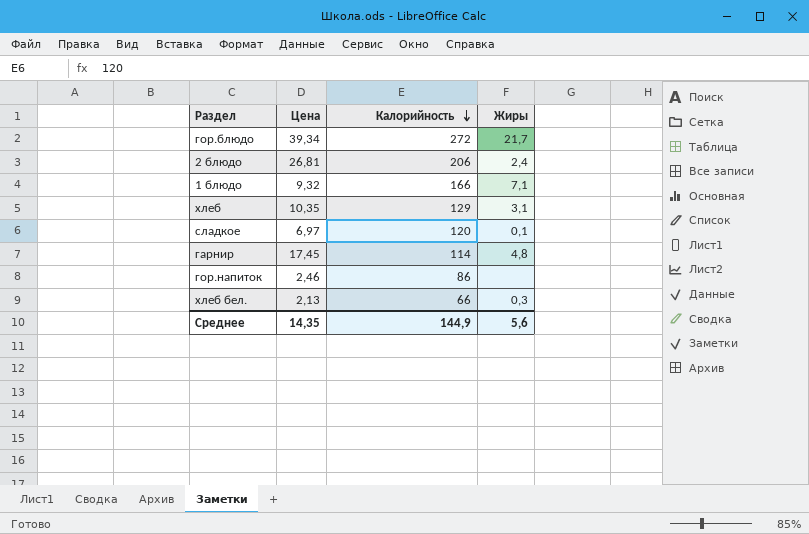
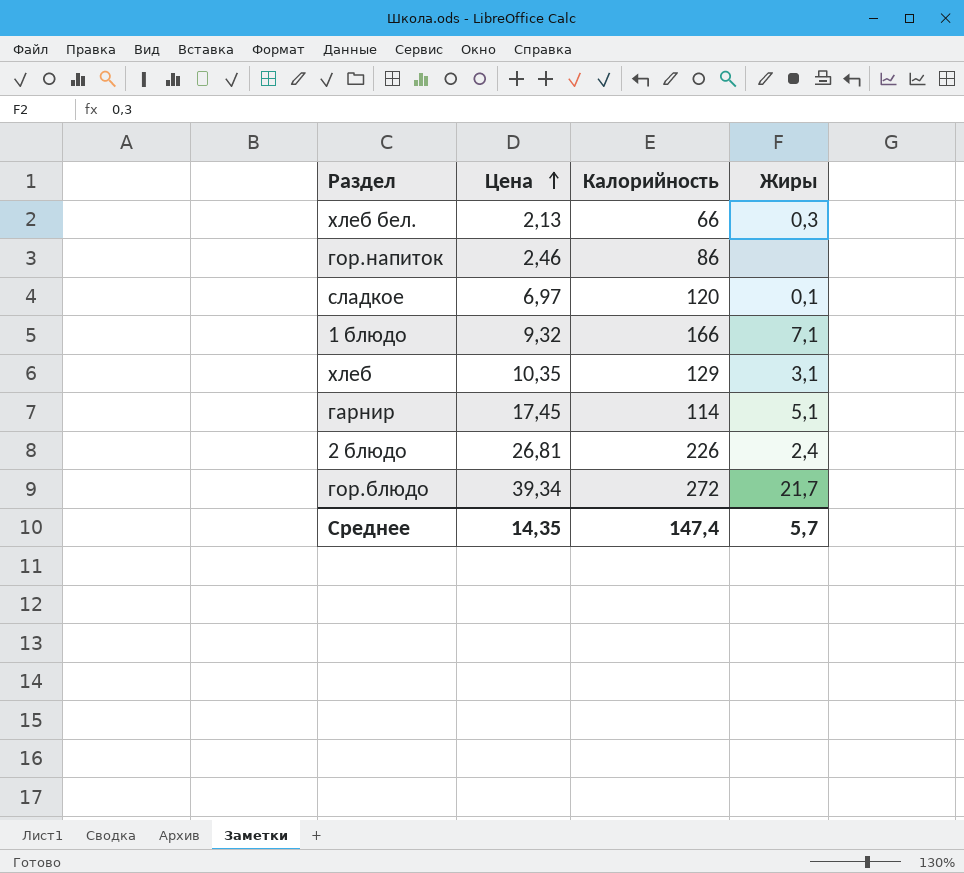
row order: Калорийность descending -> Цена ascending
гарнир | Жиры: 4,8 -> 5,1
2 блюдо | Калорийность: 206 -> 226
Среднее | Калорийность: 144,9 -> 147,4
Среднее | Жиры: 5,6 -> 5,7

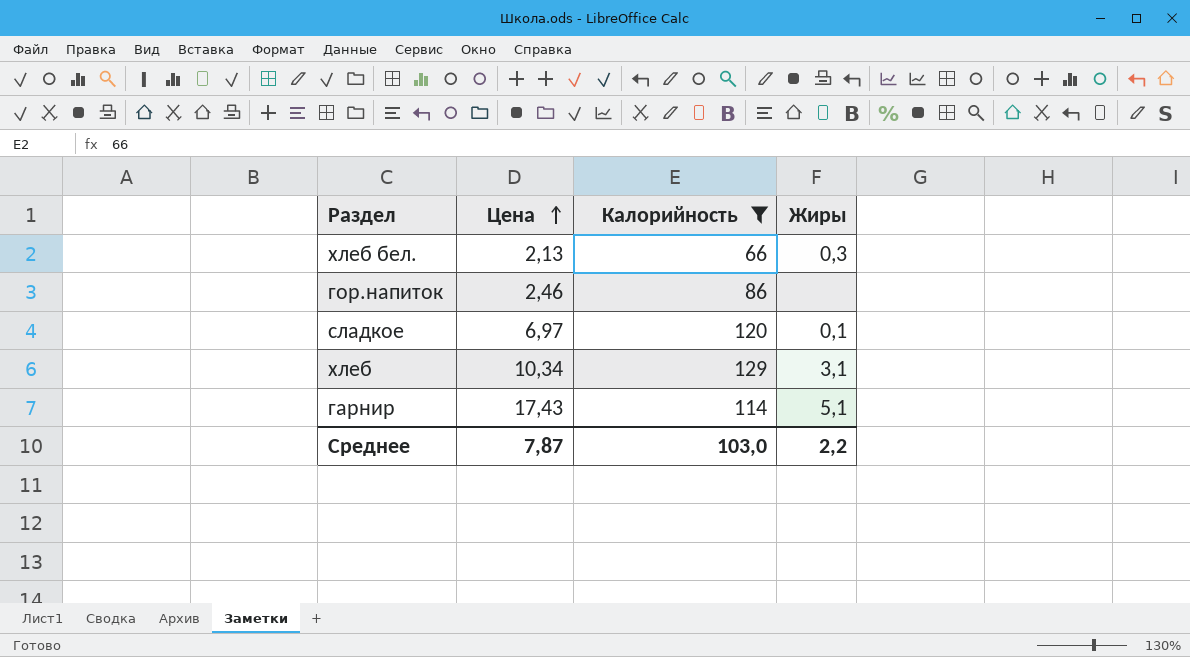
filter: none -> Калорийность <= 129
хлеб | Цена: 10,35 -> 10,34
гарнир | Цена: 17,45 -> 17,43
Среднее | Цена: 14,35 -> 7,87
Среднее | Калорийность: 147,4 -> 103,0
Среднее | Жиры: 5,7 -> 2,2

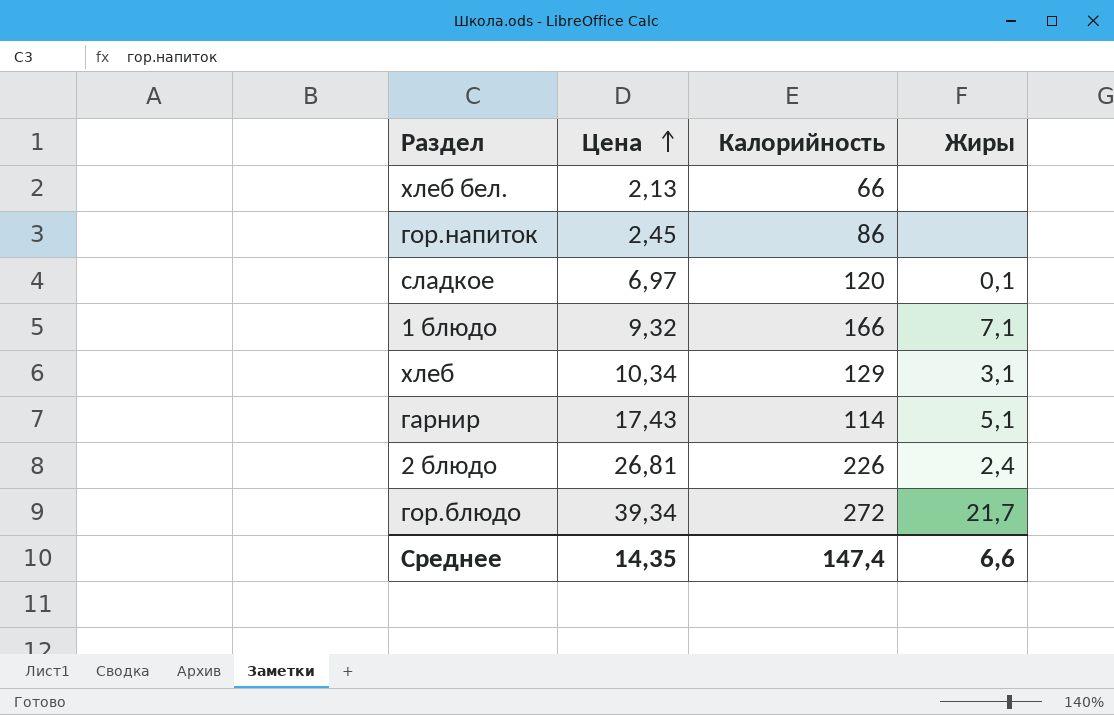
filter: Калорийность <= 129 -> none
хлеб бел. | Жиры: 0,3 -> none
гор.напиток | Цена: 2,46 -> 2,45
Среднее | Цена: 7,87 -> 14,35
Среднее | Калорийность: 103,0 -> 147,4
Среднее | Жиры: 2,2 -> 6,6

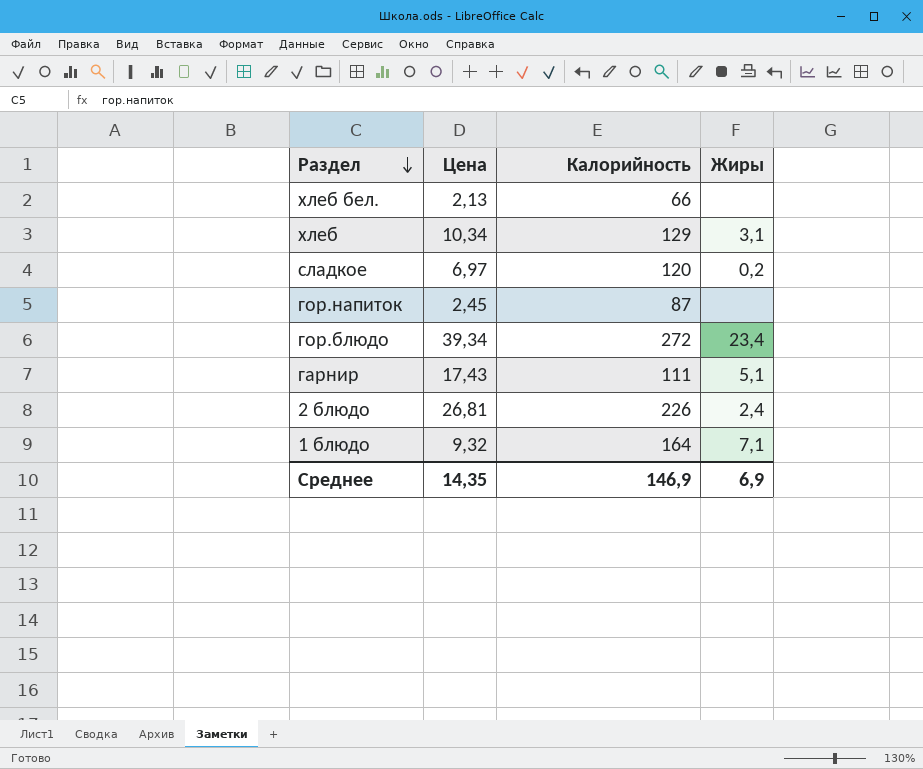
row order: Цена ascending -> Раздел descending
сладкое | Жиры: 0,1 -> 0,2
гор.напиток | Калорийность: 86 -> 87
гор.блюдо | Жиры: 21,7 -> 23,4
гарнир | Калорийность: 114 -> 111
1 блюдо | Калорийность: 166 -> 164
Среднее | Калорийность: 147,4 -> 146,9
Среднее | Жиры: 6,6 -> 6,9

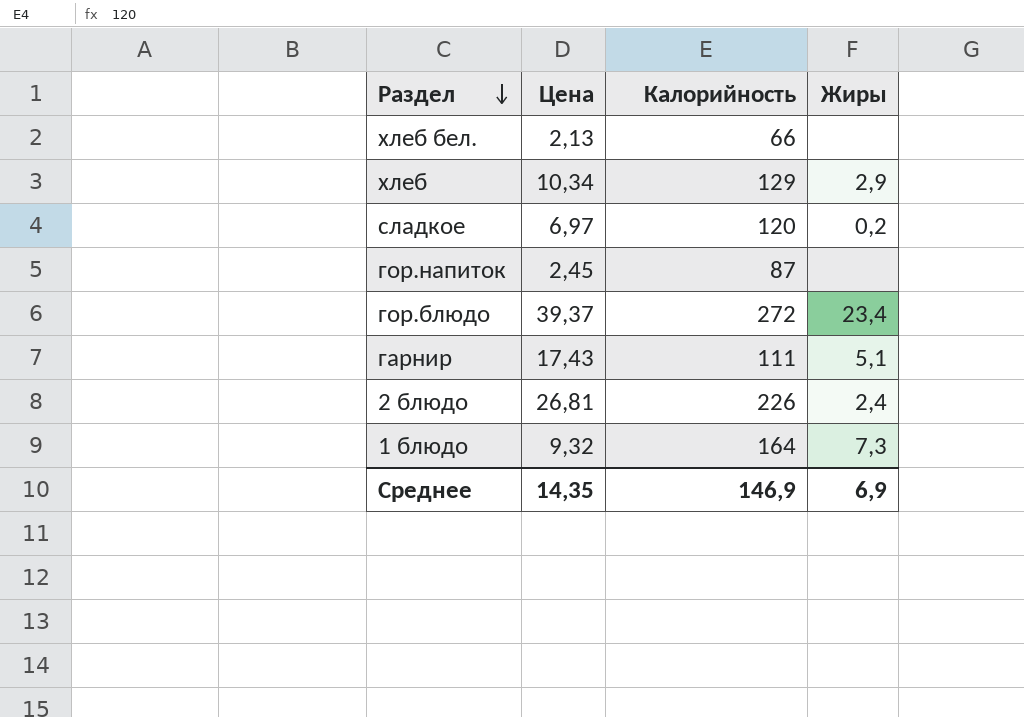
хлеб | Жиры: 3,1 -> 2,9
гор.блюдо | Цена: 39,34 -> 39,37
1 блюдо | Жиры: 7,1 -> 7,3

